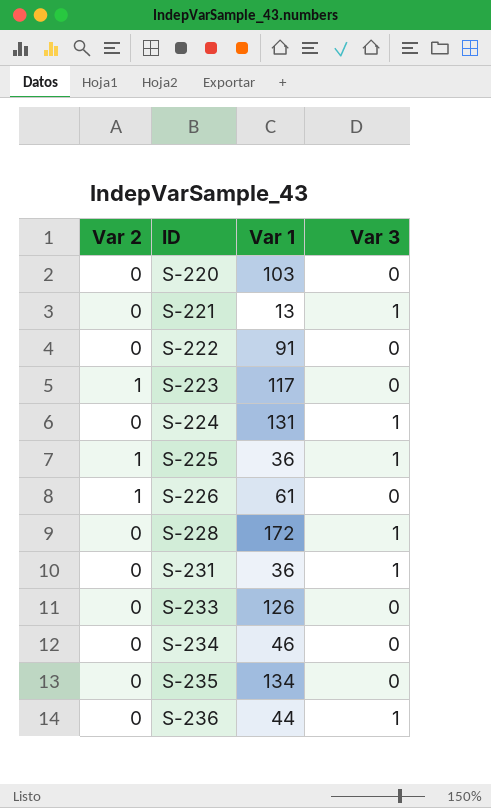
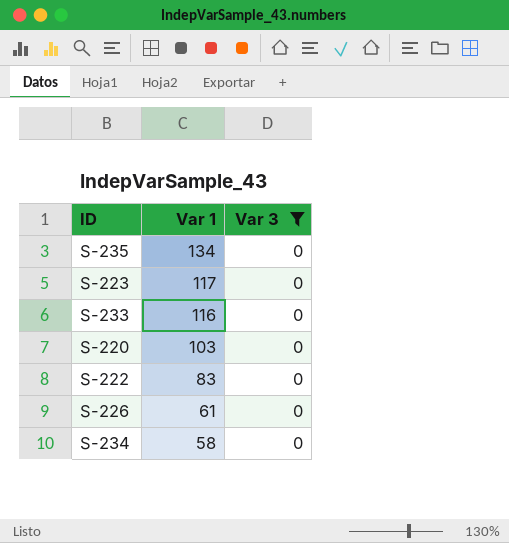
filter: none -> Var 3 = 0
row order: ID ascending -> Var 1 descending
column Var 2 | position: 1 -> none
S-233 | Var 1: 126 -> 116
S-222 | Var 1: 91 -> 83
S-234 | Var 1: 46 -> 58

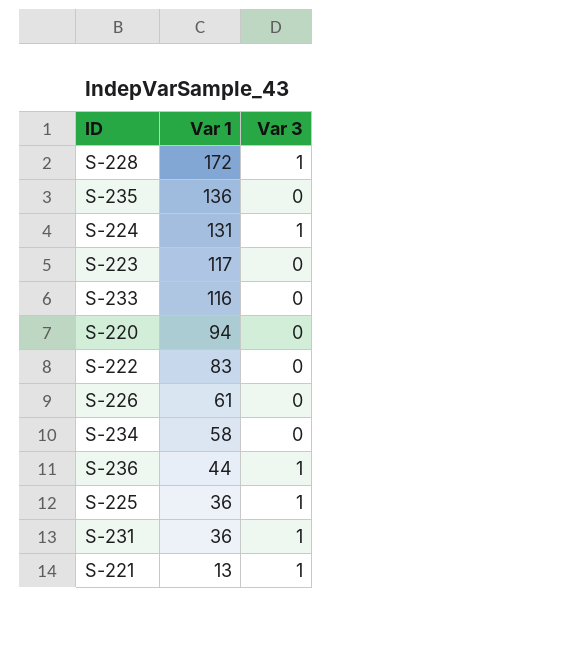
filter: Var 3 = 0 -> none
S-235 | Var 1: 134 -> 136
S-220 | Var 1: 103 -> 94

